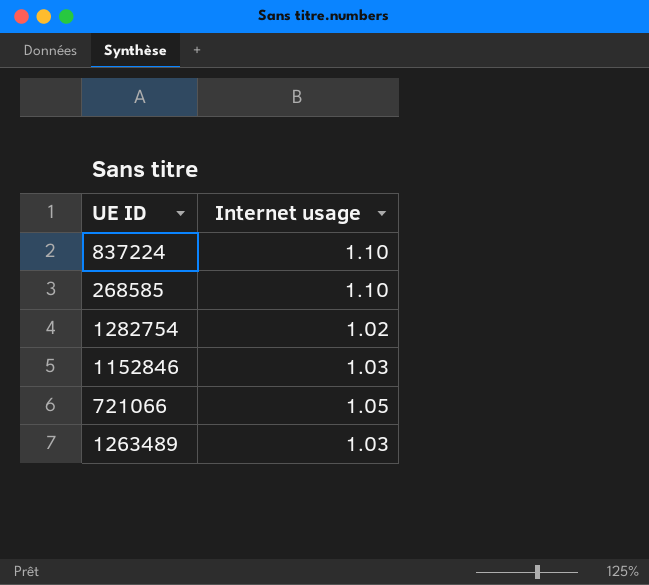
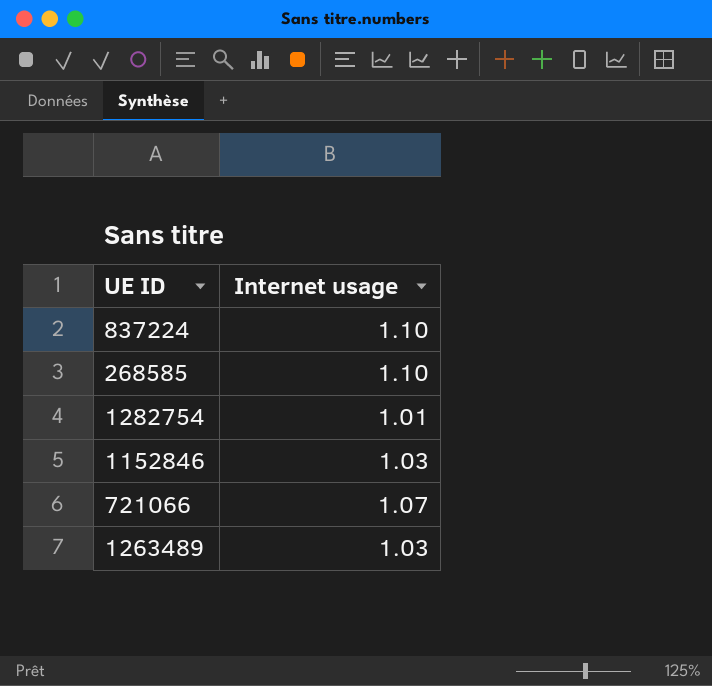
1282754 | Internet usage: 1.02 -> 1.01
721066 | Internet usage: 1.05 -> 1.07

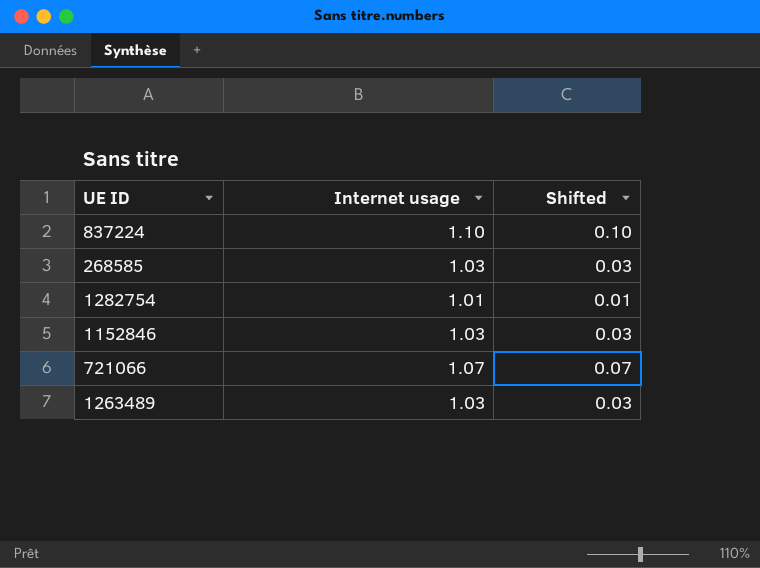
column Shifted | formula: none -> [Internet usage] - 1
268585 | Internet usage: 1.10 -> 1.03

